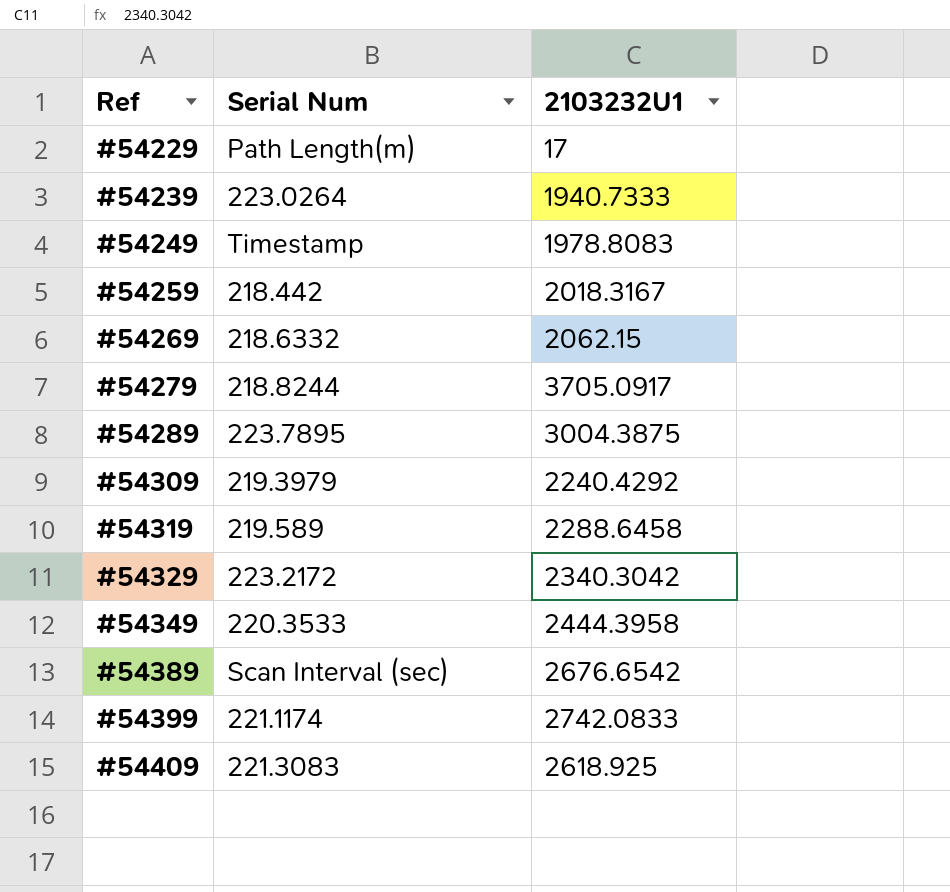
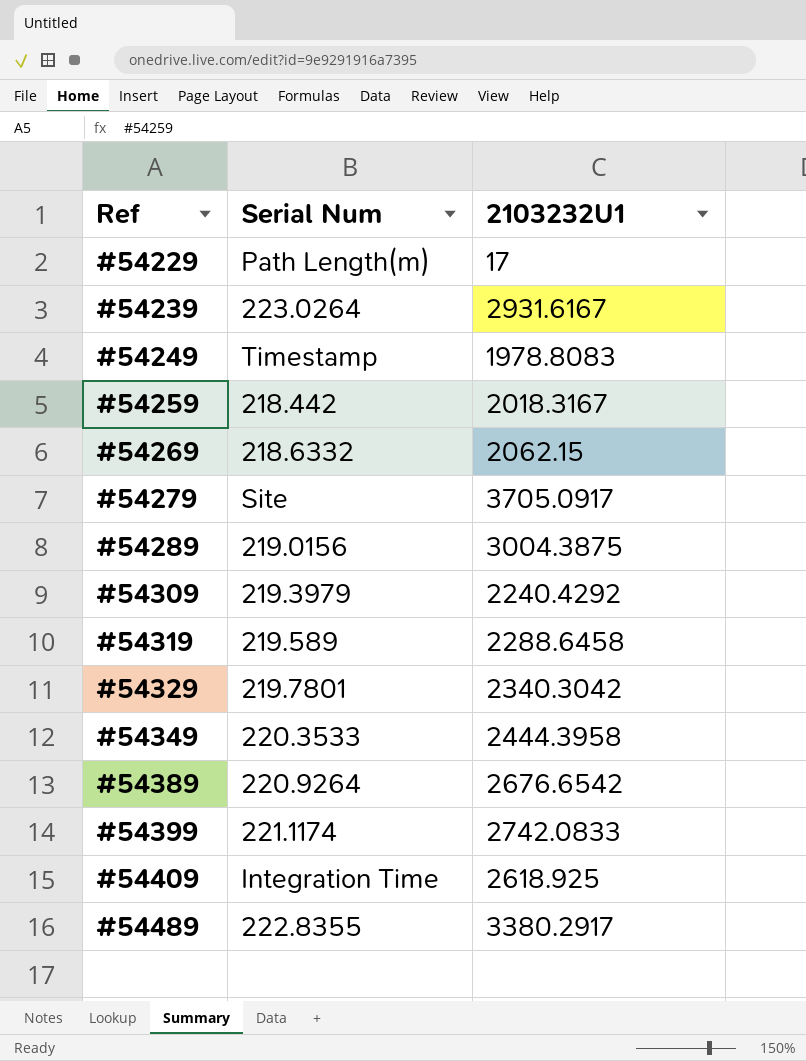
#54239 | 2103232U1: 1940.7333 -> 2931.6167
#54279 | Serial Num: 218.8244 -> Site
#54289 | Serial Num: 223.7895 -> 219.0156
#54329 | Serial Num: 223.2172 -> 219.7801
#54389 | Serial Num: Scan Interval (sec) -> 220.9264
#54409 | Serial Num: 221.3083 -> Integration Time
row #54489: none -> 222.8355 | 3380.2917

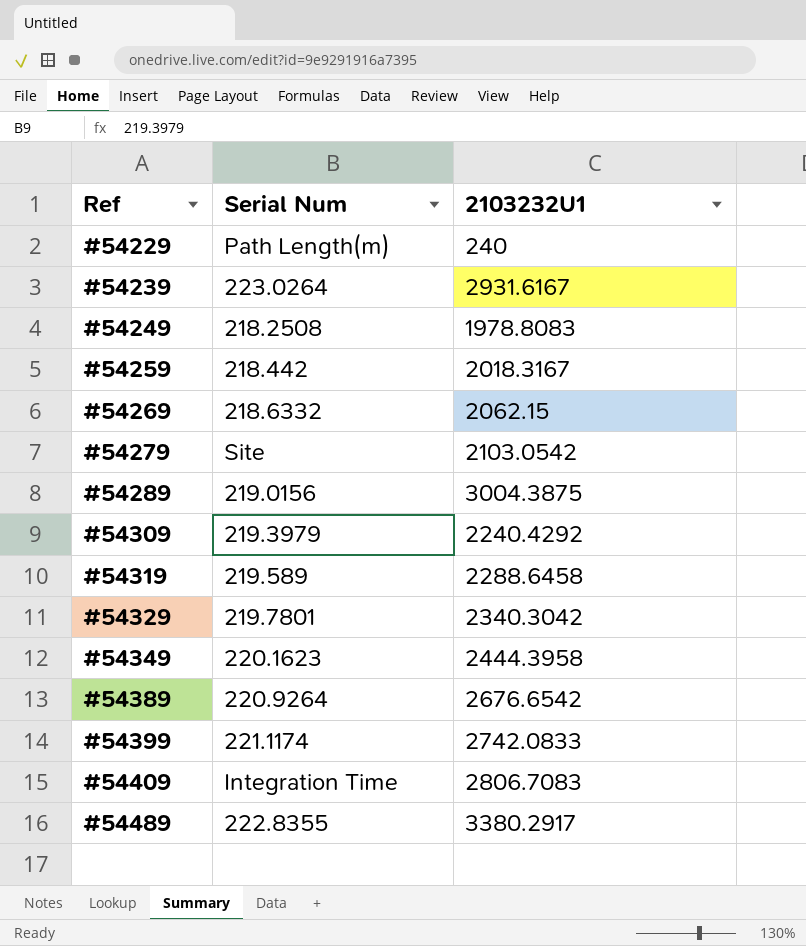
#54229 | 2103232U1: 17 -> 240
#54249 | Serial Num: Timestamp -> 218.2508
#54279 | 2103232U1: 3705.0917 -> 2103.0542
#54349 | Serial Num: 220.3533 -> 220.1623
#54409 | 2103232U1: 2618.925 -> 2806.7083

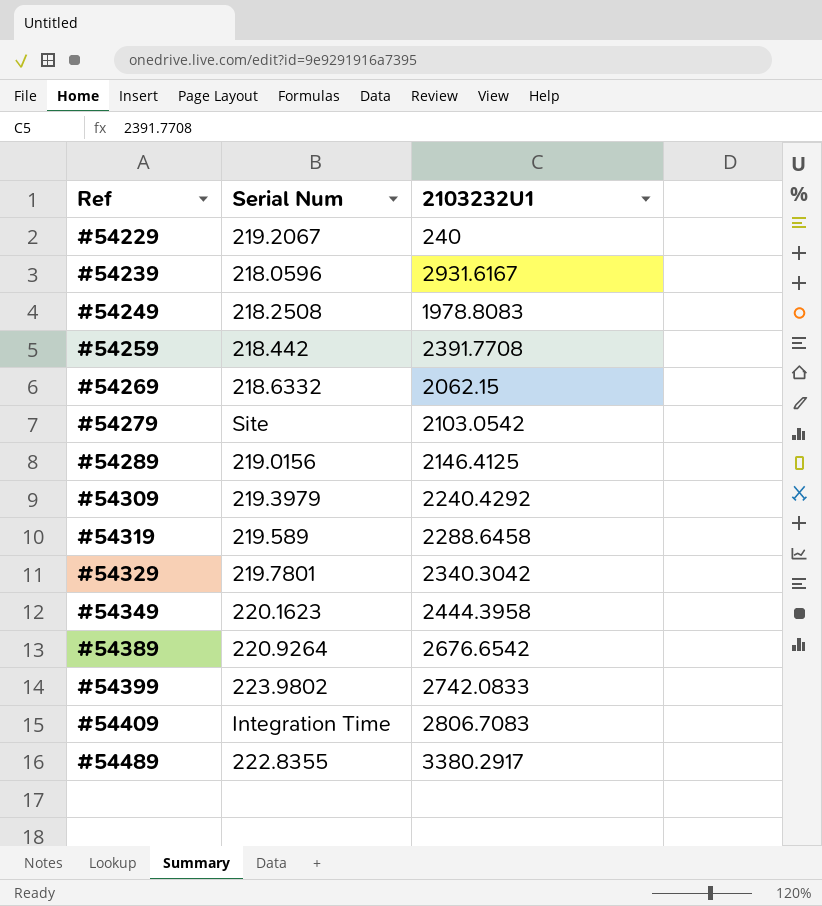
#54229 | Serial Num: Path Length(m) -> 219.2067
#54239 | Serial Num: 223.0264 -> 218.0596
#54259 | 2103232U1: 2018.3167 -> 2391.7708
#54289 | 2103232U1: 3004.3875 -> 2146.4125
#54399 | Serial Num: 221.1174 -> 223.9802

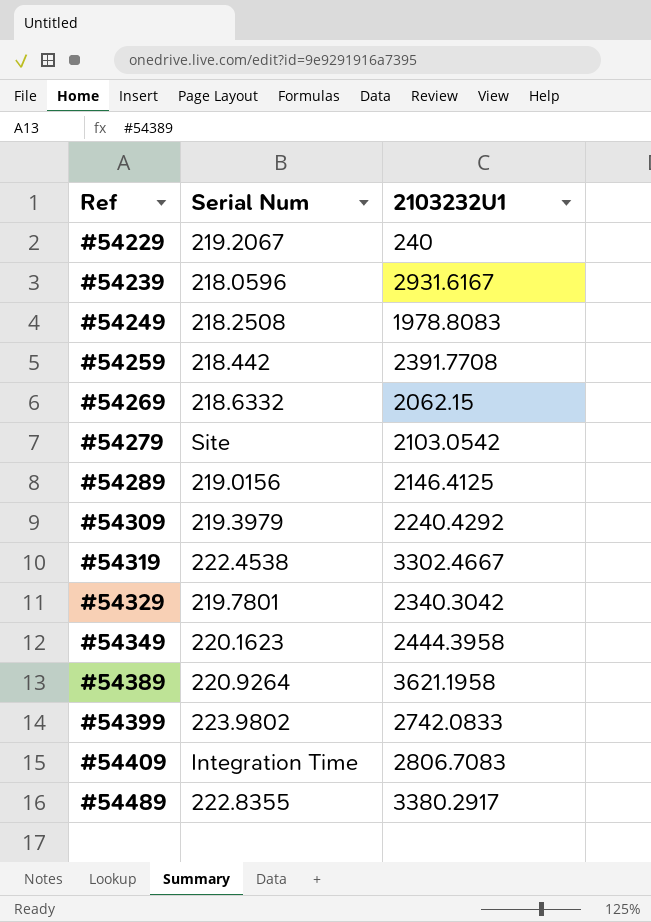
#54319 | Serial Num: 219.589 -> 222.4538
#54319 | 2103232U1: 2288.6458 -> 3302.4667
#54389 | 2103232U1: 2676.6542 -> 3621.1958

